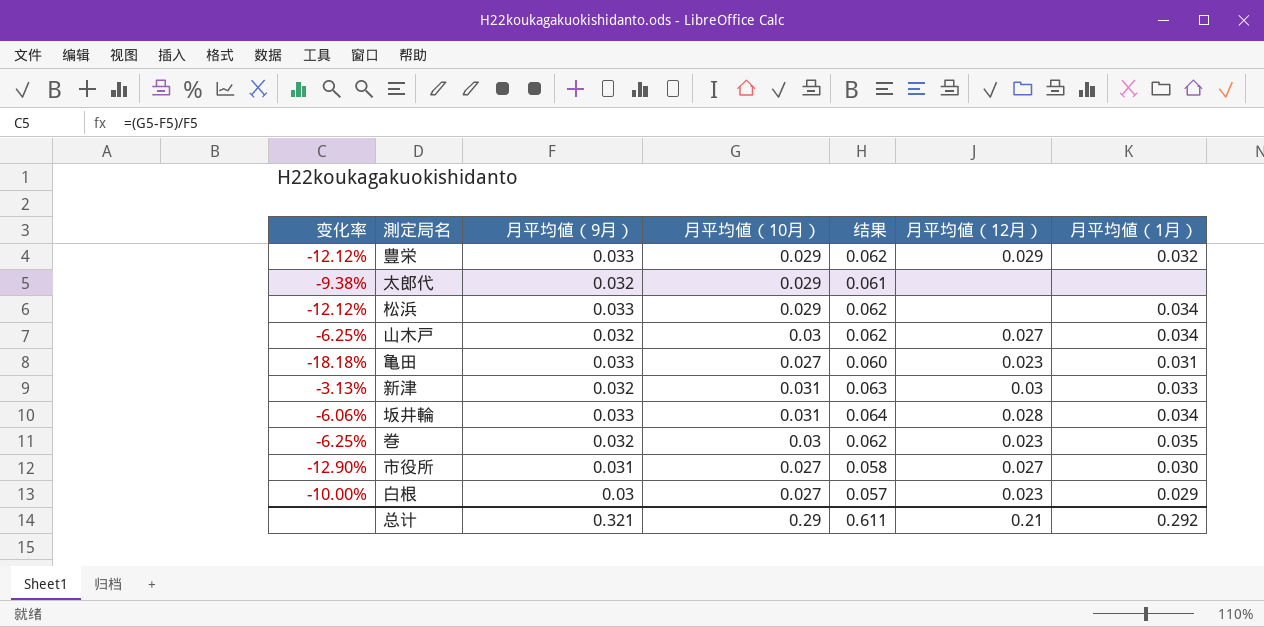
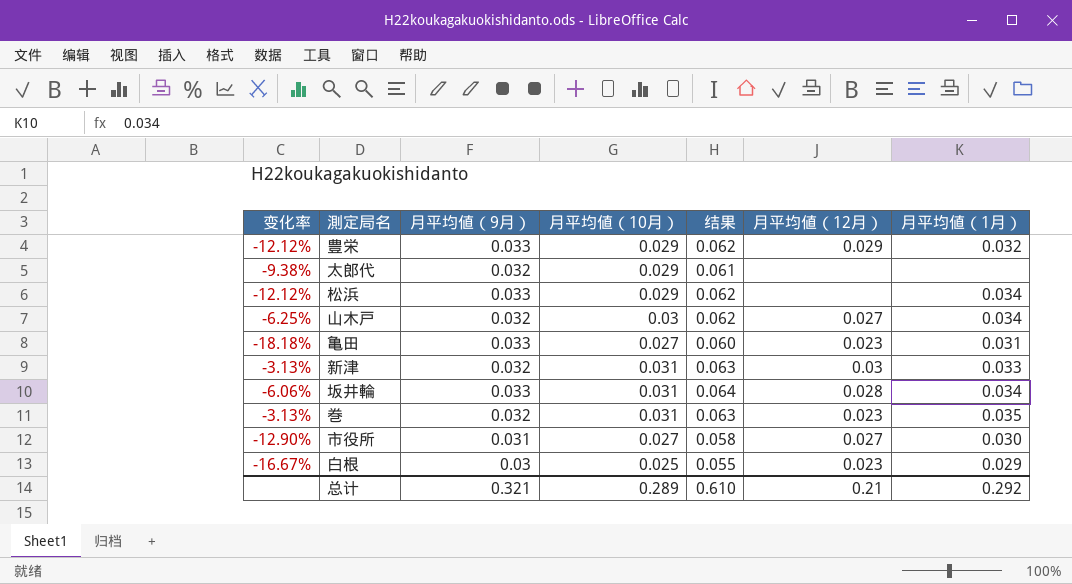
巻 | 变化率: -6.25% -> -3.13%
巻 | 月平均値（10月）: 0.03 -> 0.031
巻 | 结果: 0.062 -> 0.063
白根 | 变化率: -10.00% -> -16.67%
白根 | 月平均値（10月）: 0.027 -> 0.025
白根 | 结果: 0.057 -> 0.055
总计 | 月平均値（10月）: 0.29 -> 0.289
总计 | 结果: 0.611 -> 0.610

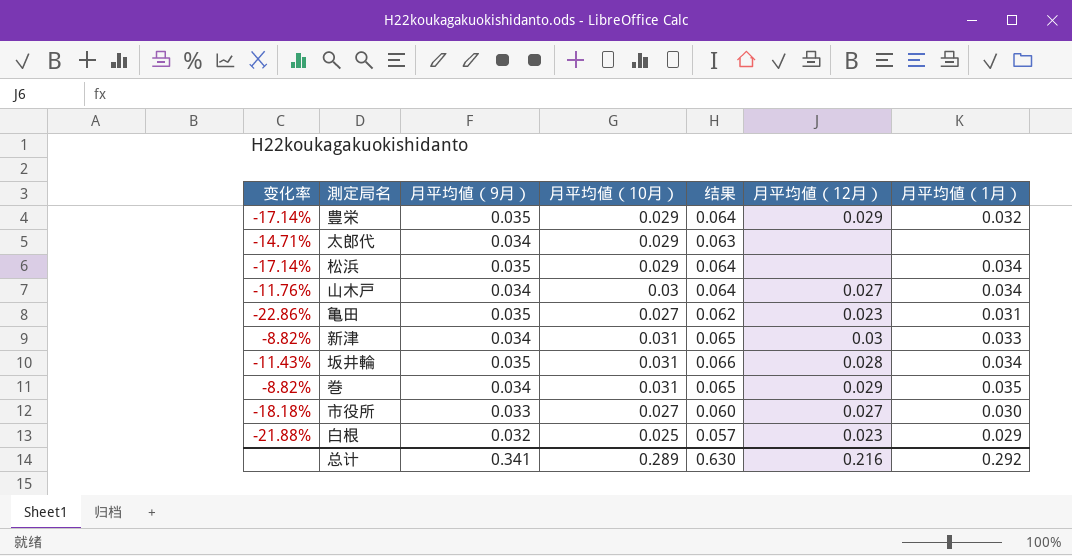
豊栄 | 变化率: -12.12% -> -17.14%
豊栄 | 月平均値（9月）: 0.033 -> 0.035
豊栄 | 结果: 0.062 -> 0.064
太郎代 | 变化率: -9.38% -> -14.71%
太郎代 | 月平均値（9月）: 0.032 -> 0.034
太郎代 | 结果: 0.061 -> 0.063
松浜 | 变化率: -12.12% -> -17.14%
松浜 | 月平均値（9月）: 0.033 -> 0.035
松浜 | 结果: 0.062 -> 0.064
山木戸 | 变化率: -6.25% -> -11.76%
山木戸 | 月平均値（9月）: 0.032 -> 0.034
山木戸 | 结果: 0.062 -> 0.064
亀田 | 变化率: -18.18% -> -22.86%
亀田 | 月平均値（9月）: 0.033 -> 0.035
亀田 | 结果: 0.060 -> 0.062
新津 | 变化率: -3.13% -> -8.82%
新津 | 月平均値（9月）: 0.032 -> 0.034
新津 | 结果: 0.063 -> 0.065
坂井輪 | 变化率: -6.06% -> -11.43%
坂井輪 | 月平均値（9月）: 0.033 -> 0.035
坂井輪 | 结果: 0.064 -> 0.066
巻 | 变化率: -3.13% -> -8.82%
巻 | 月平均値（9月）: 0.032 -> 0.034
巻 | 结果: 0.063 -> 0.065
巻 | 月平均値（12月）: 0.023 -> 0.029
市役所 | 变化率: -12.90% -> -18.18%
市役所 | 月平均値（9月）: 0.031 -> 0.033
市役所 | 结果: 0.058 -> 0.060
白根 | 变化率: -16.67% -> -21.88%
白根 | 月平均値（9月）: 0.03 -> 0.032
白根 | 结果: 0.055 -> 0.057
总计 | 月平均値（9月）: 0.321 -> 0.341
总计 | 结果: 0.610 -> 0.630
总计 | 月平均値（12月）: 0.21 -> 0.216

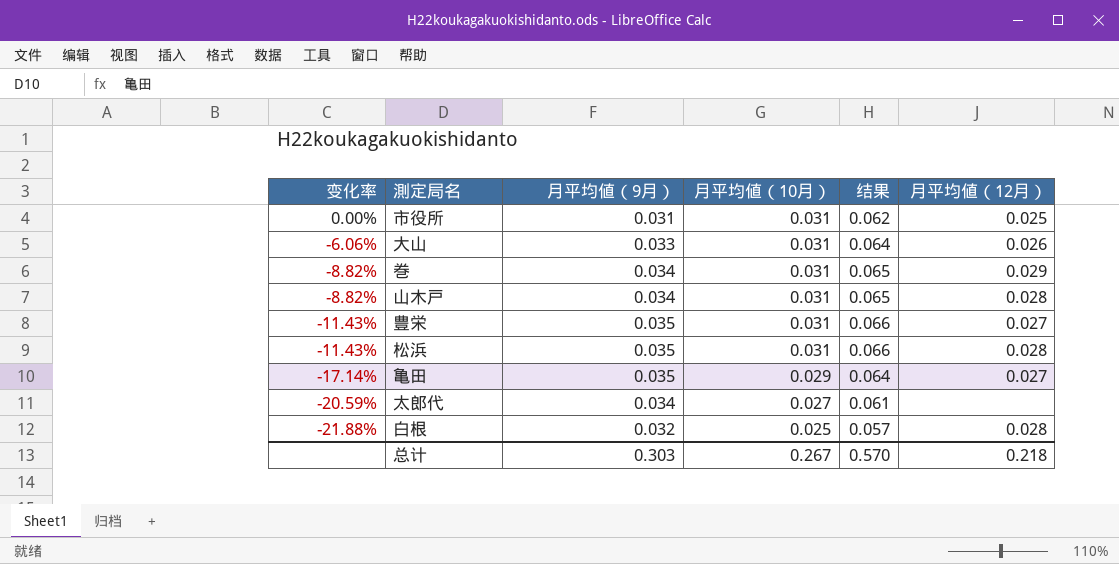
row order: none -> 变化率 descending
column 月平均値（1月） | position: 7 -> none
row 新津: -8.82% | 0.034 | 0.031 | 0.065 | 0.03 | 0.033 -> none
row 坂井輪: -11.43% | 0.035 | 0.031 | 0.066 | 0.028 | 0.034 -> none
市役所 | 变化率: -18.18% -> 0.00%
市役所 | 月平均値（9月）: 0.033 -> 0.031
市役所 | 月平均値（10月）: 0.027 -> 0.031
市役所 | 结果: 0.060 -> 0.062
市役所 | 月平均値（12月）: 0.027 -> 0.025
row 大山: none -> -6.06% | 0.033 | 0.031 | 0.064 | 0.026
山木戸 | 变化率: -11.76% -> -8.82%
山木戸 | 月平均値（10月）: 0.03 -> 0.031
山木戸 | 结果: 0.064 -> 0.065
山木戸 | 月平均値（12月）: 0.027 -> 0.028
豊栄 | 变化率: -17.14% -> -11.43%
豊栄 | 月平均値（10月）: 0.029 -> 0.031
豊栄 | 结果: 0.064 -> 0.066
豊栄 | 月平均値（12月）: 0.029 -> 0.027
松浜 | 变化率: -17.14% -> -11.43%
松浜 | 月平均値（10月）: 0.029 -> 0.031
松浜 | 结果: 0.064 -> 0.066
松浜 | 月平均値（12月）: none -> 0.028
亀田 | 变化率: -22.86% -> -17.14%
亀田 | 月平均値（10月）: 0.027 -> 0.029
亀田 | 结果: 0.062 -> 0.064
亀田 | 月平均値（12月）: 0.023 -> 0.027
太郎代 | 变化率: -14.71% -> -20.59%
太郎代 | 月平均値（10月）: 0.029 -> 0.027
太郎代 | 结果: 0.063 -> 0.061
白根 | 月平均値（12月）: 0.023 -> 0.028
总计 | 月平均値（9月）: 0.341 -> 0.303
总计 | 月平均値（10月）: 0.289 -> 0.267
总计 | 结果: 0.630 -> 0.570
总计 | 月平均値（12月）: 0.216 -> 0.218

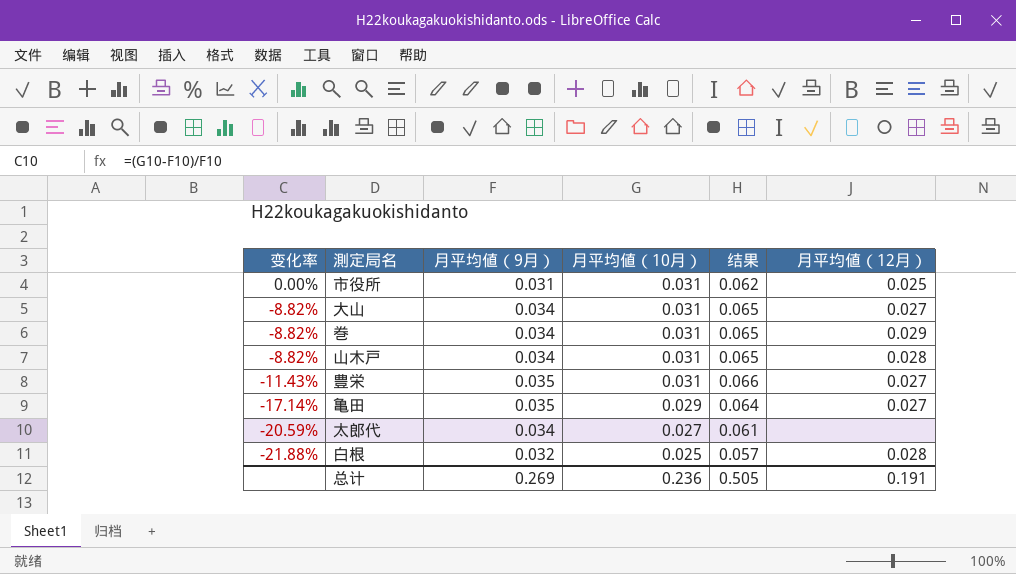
row 松浜: -11.43% | 0.035 | 0.031 | 0.066 | 0.028 -> none
大山 | 变化率: -6.06% -> -8.82%
大山 | 月平均値（9月）: 0.033 -> 0.034
大山 | 结果: 0.064 -> 0.065
大山 | 月平均値（12月）: 0.026 -> 0.027
总计 | 月平均値（9月）: 0.303 -> 0.269
总计 | 月平均値（10月）: 0.267 -> 0.236
总计 | 结果: 0.570 -> 0.505
总计 | 月平均値（12月）: 0.218 -> 0.191

